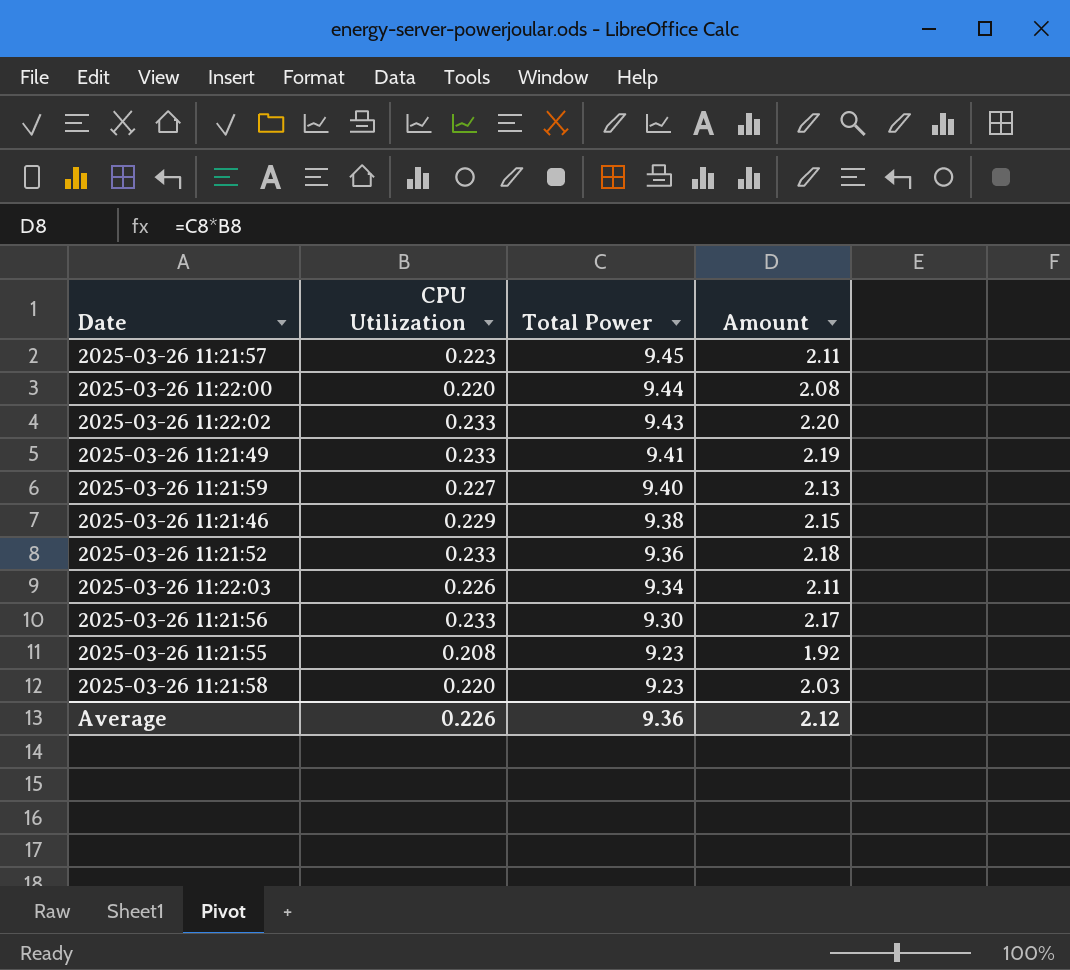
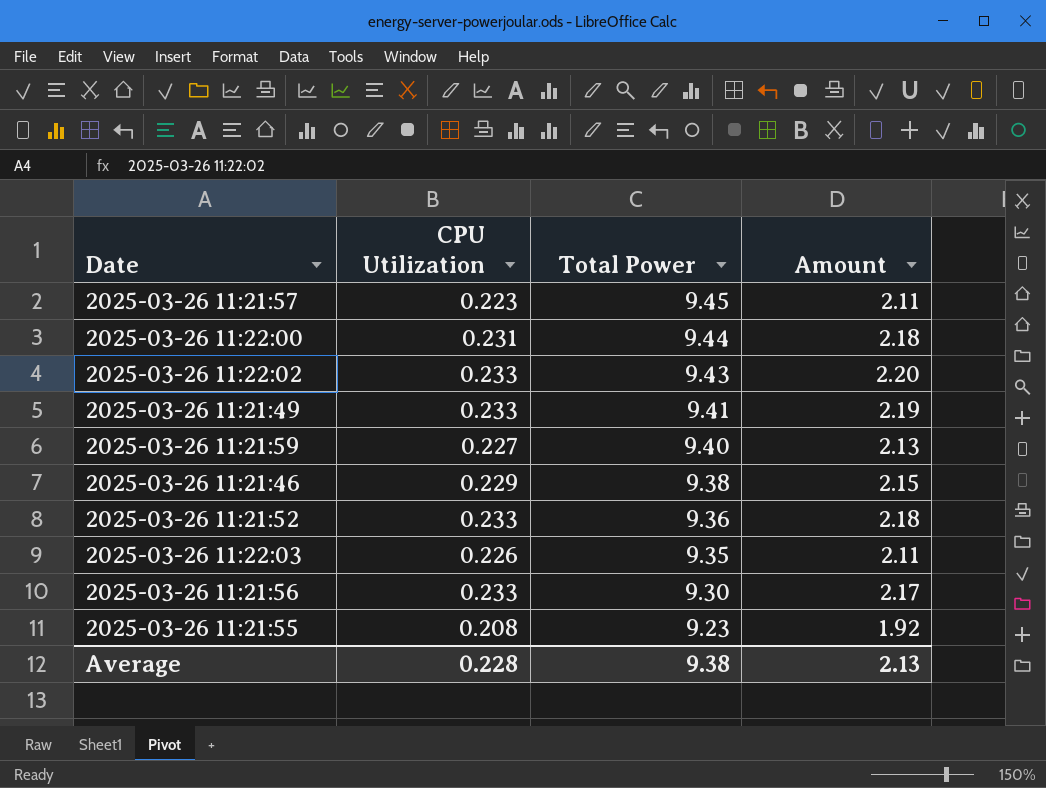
row 2025-03-26 11:21:58: 0.220 | 9.23 | 2.03 -> none
2025-03-26 11:22:00 | CPU Utilization: 0.220 -> 0.231
2025-03-26 11:22:00 | Amount: 2.08 -> 2.18
2025-03-26 11:22:03 | Total Power: 9.34 -> 9.35
Average | CPU Utilization: 0.226 -> 0.228
Average | Total Power: 9.36 -> 9.38
Average | Amount: 2.12 -> 2.13

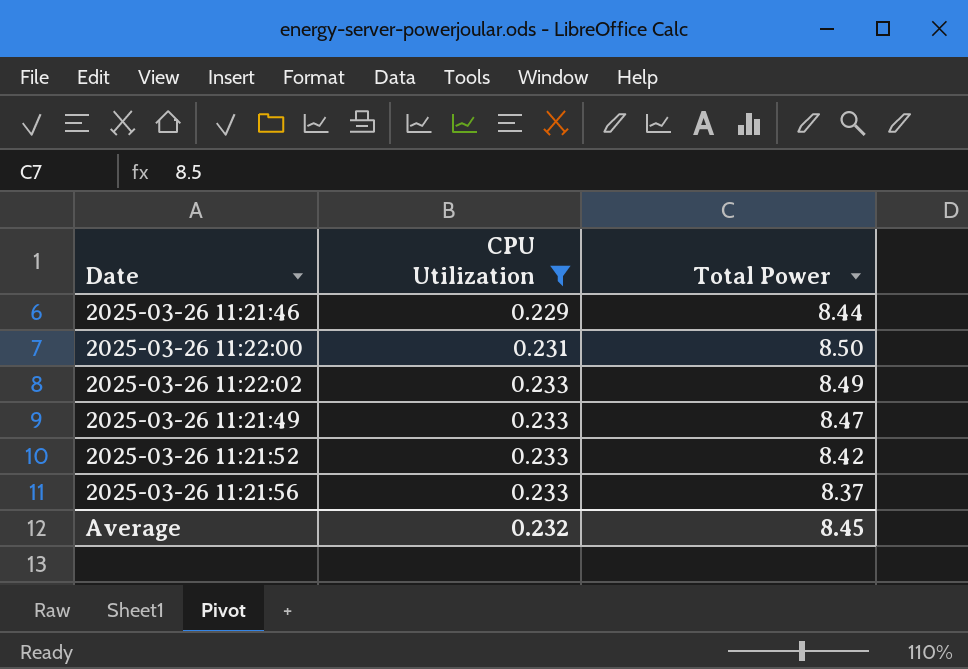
filter: none -> CPU Utilization >= 0.229
row order: Total Power descending -> CPU Utilization ascending
column Amount | formula: [CPU Utilization] * [Total Power] -> none
2025-03-26 11:21:46 | Total Power: 9.38 -> 8.44
2025-03-26 11:22:00 | Total Power: 9.44 -> 8.50
2025-03-26 11:22:02 | Total Power: 9.43 -> 8.49
2025-03-26 11:21:49 | Total Power: 9.41 -> 8.47
2025-03-26 11:21:52 | Total Power: 9.36 -> 8.42
2025-03-26 11:21:56 | Total Power: 9.30 -> 8.37
Average | CPU Utilization: 0.228 -> 0.232
Average | Total Power: 9.38 -> 8.45

